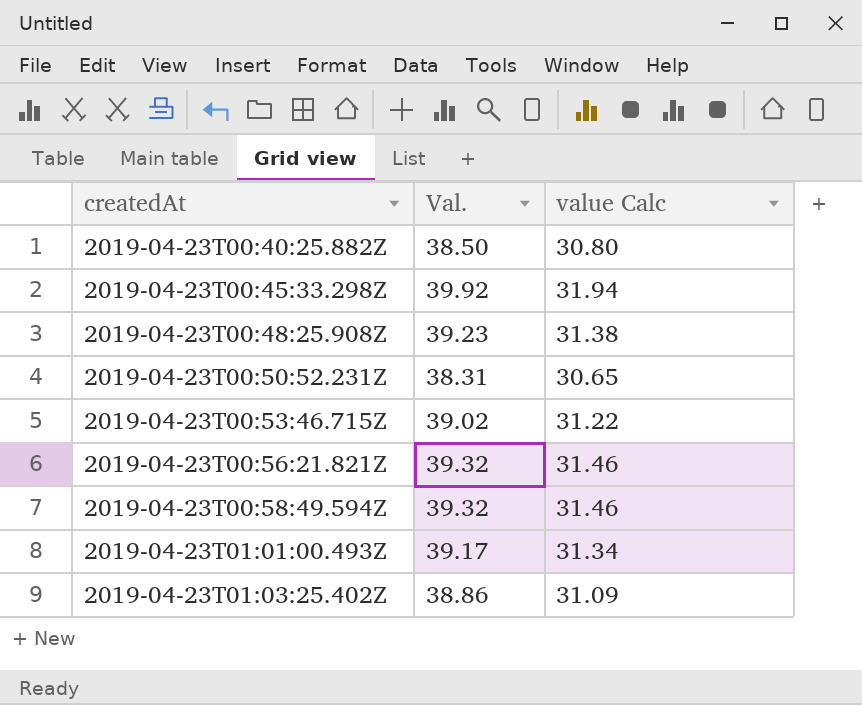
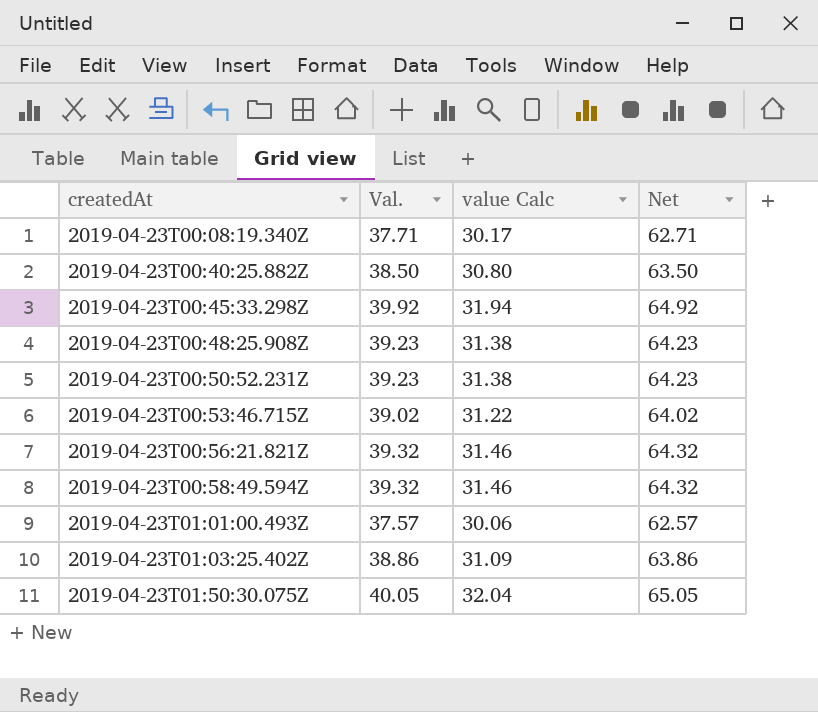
column Net | formula: none -> [Val.] + 25
row 2019-04-23T00:08:19.340Z: none -> 37.71 | 30.17 | 62.71
2019-04-23T00:50:52.231Z | Val.: 38.31 -> 39.23
2019-04-23T00:50:52.231Z | value Calc: 30.65 -> 31.38
2019-04-23T01:01:00.493Z | Val.: 39.17 -> 37.57
2019-04-23T01:01:00.493Z | value Calc: 31.34 -> 30.06
row 2019-04-23T01:50:30.075Z: none -> 40.05 | 32.04 | 65.05

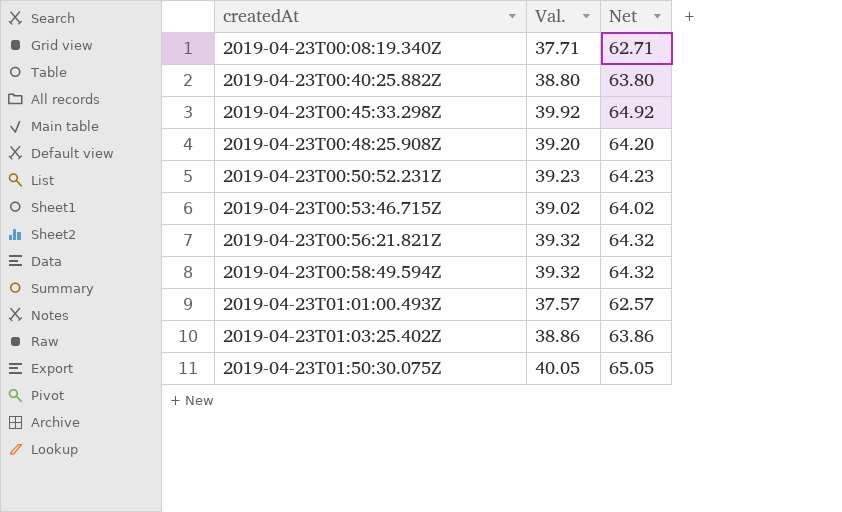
column value Calc | formula: [Val.] * 0.8 -> none
2019-04-23T00:40:25.882Z | Val.: 38.50 -> 38.80
2019-04-23T00:40:25.882Z | Net: 63.50 -> 63.80
2019-04-23T00:48:25.908Z | Val.: 39.23 -> 39.20
2019-04-23T00:48:25.908Z | Net: 64.23 -> 64.20

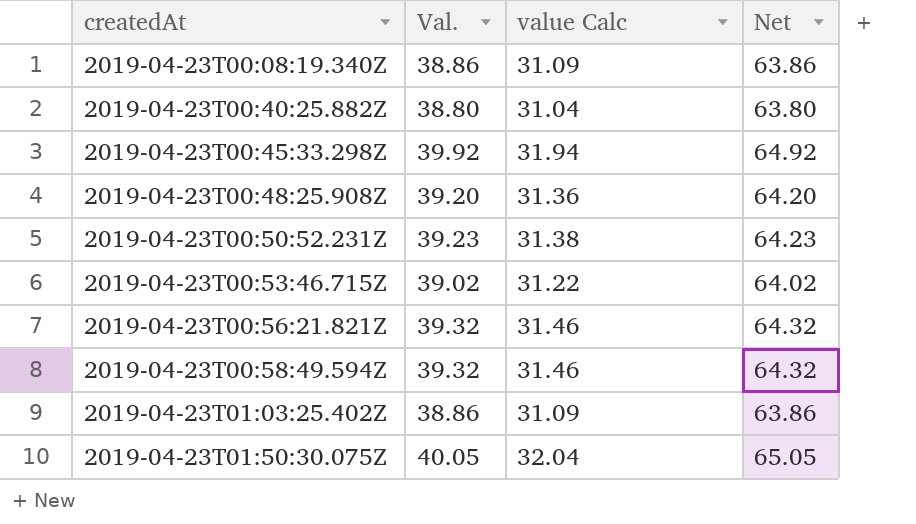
column value Calc | formula: none -> [Val.] * 0.8
row 2019-04-23T01:01:00.493Z: 37.57 | 62.57 -> none
2019-04-23T00:08:19.340Z | Val.: 37.71 -> 38.86
2019-04-23T00:08:19.340Z | Net: 62.71 -> 63.86

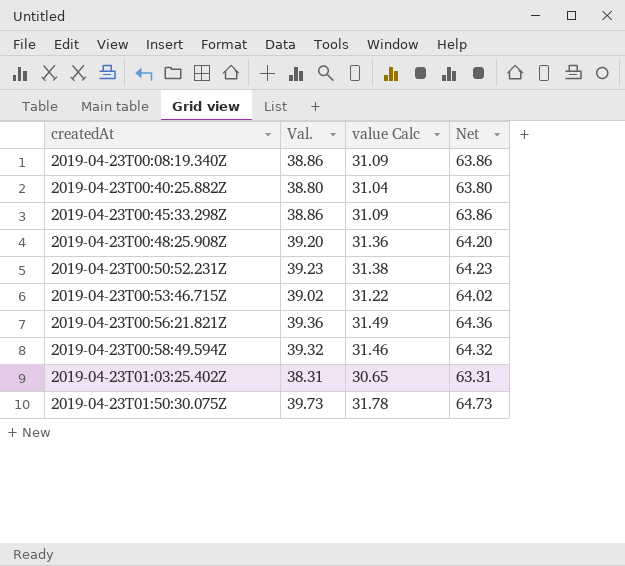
2019-04-23T00:45:33.298Z | Val.: 39.92 -> 38.86
2019-04-23T00:45:33.298Z | value Calc: 31.94 -> 31.09
2019-04-23T00:45:33.298Z | Net: 64.92 -> 63.86
2019-04-23T00:56:21.821Z | Val.: 39.32 -> 39.36
2019-04-23T00:56:21.821Z | value Calc: 31.46 -> 31.49
2019-04-23T00:56:21.821Z | Net: 64.32 -> 64.36
2019-04-23T01:03:25.402Z | Val.: 38.86 -> 38.31
2019-04-23T01:03:25.402Z | value Calc: 31.09 -> 30.65
2019-04-23T01:03:25.402Z | Net: 63.86 -> 63.31
2019-04-23T01:50:30.075Z | Val.: 40.05 -> 39.73
2019-04-23T01:50:30.075Z | value Calc: 32.04 -> 31.78
2019-04-23T01:50:30.075Z | Net: 65.05 -> 64.73

